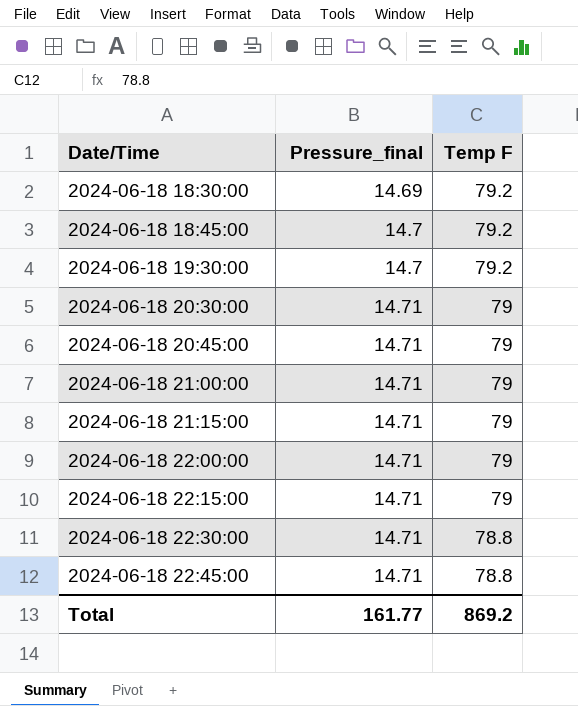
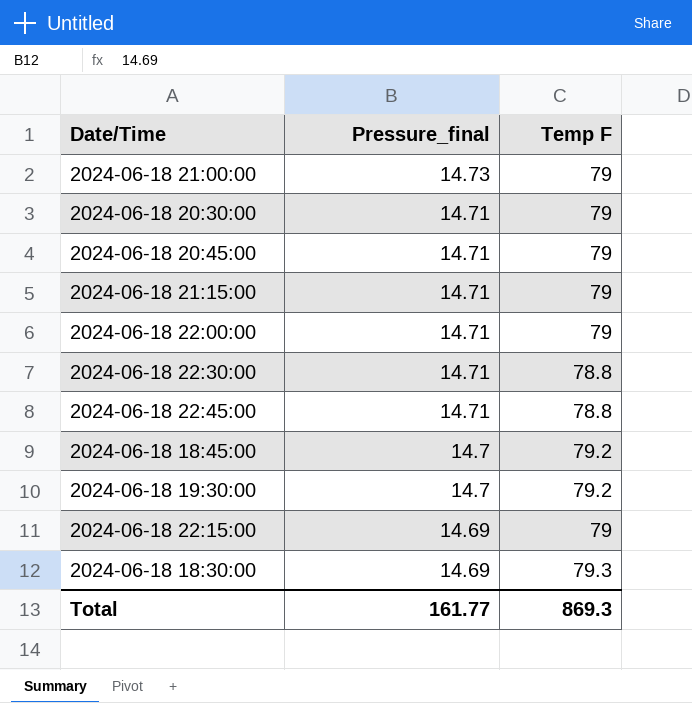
row order: Date/Time ascending -> Pressure_final descending
2024-06-18 21:00:00 | Pressure_final: 14.71 -> 14.73
2024-06-18 22:15:00 | Pressure_final: 14.71 -> 14.69
2024-06-18 18:30:00 | Temp F: 79.2 -> 79.3
Total | Temp F: 869.2 -> 869.3

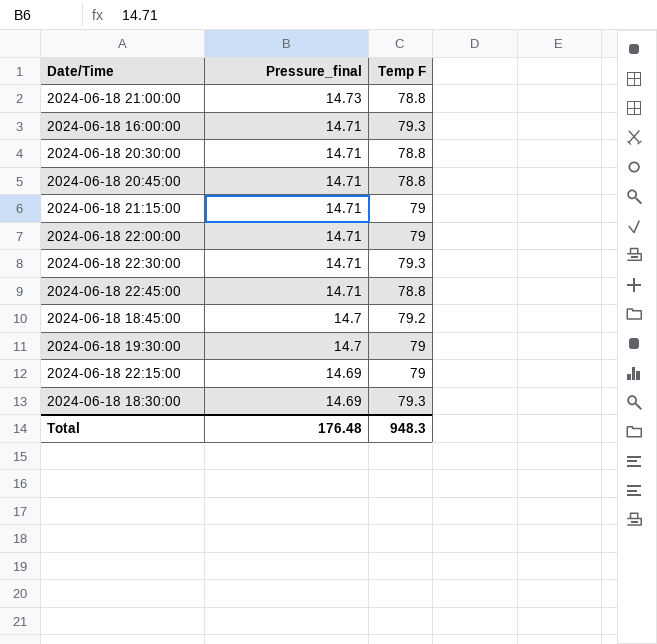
2024-06-18 21:00:00 | Temp F: 79 -> 78.8
row 2024-06-18 16:00:00: none -> 14.71 | 79.3
2024-06-18 20:30:00 | Temp F: 79 -> 78.8
2024-06-18 20:45:00 | Temp F: 79 -> 78.8
2024-06-18 22:30:00 | Temp F: 78.8 -> 79.3
2024-06-18 19:30:00 | Temp F: 79.2 -> 79
Total | Pressure_final: 161.77 -> 176.48
Total | Temp F: 869.3 -> 948.3

